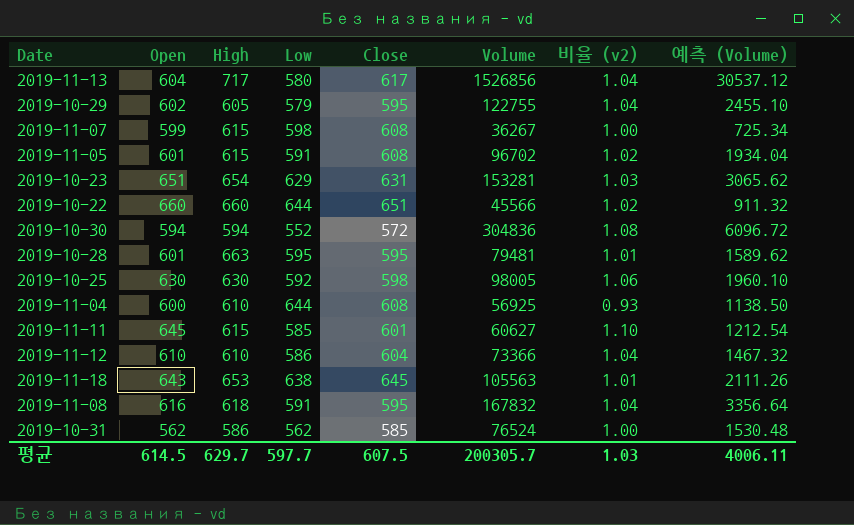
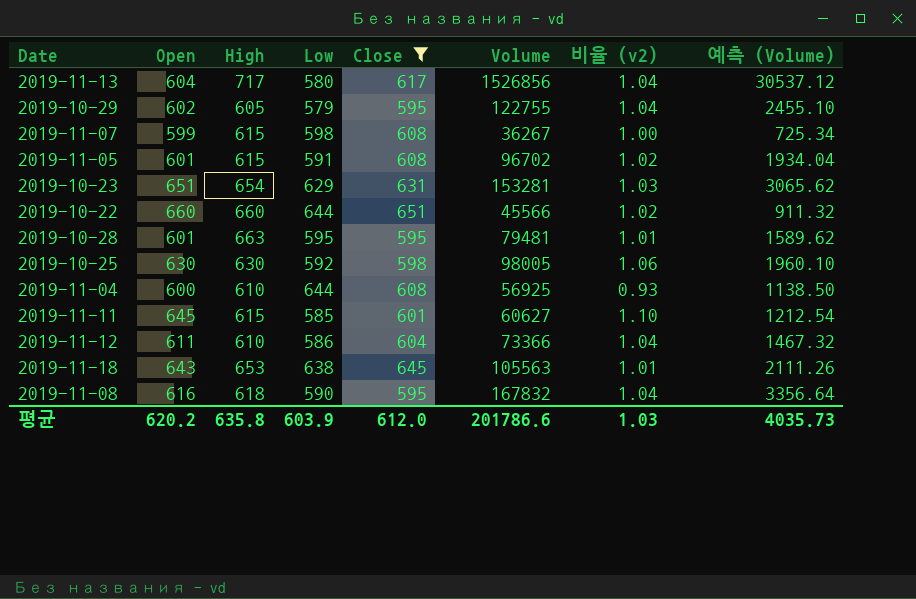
filter: none -> Close >= 595
2019-11-12 | Open: 610 -> 611
2019-11-08 | Low: 591 -> 590
평균 | Open: 614.5 -> 620.2
평균 | High: 629.7 -> 635.8
평균 | Low: 597.7 -> 603.9
평균 | Close: 607.5 -> 612.0
평균 | Volume: 200305.7 -> 201786.6
평균 | 예측 (Volume): 4006.11 -> 4035.73

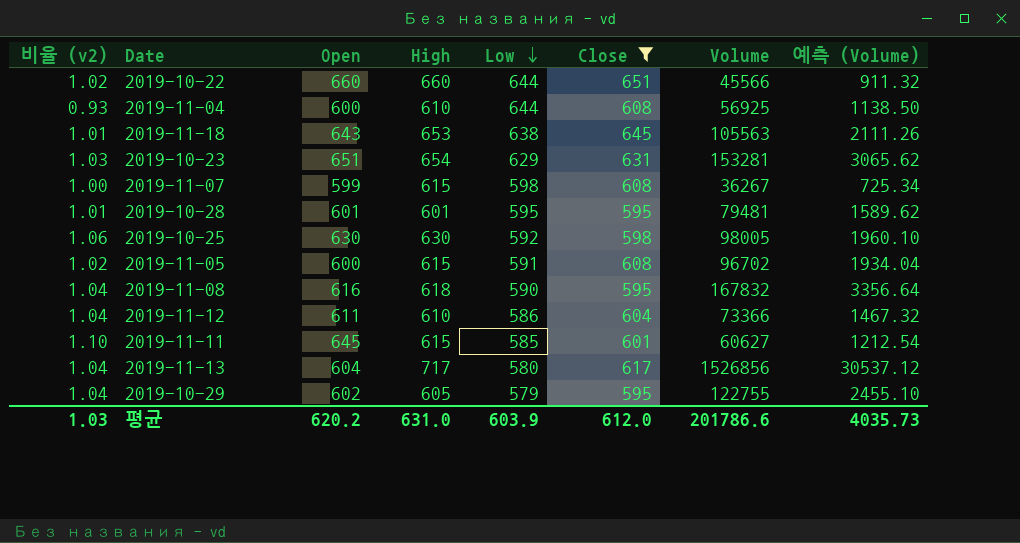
row order: none -> Low descending
column 비율 (v2) | position: 7 -> 1
2019-10-28 | High: 663 -> 601
2019-11-05 | Open: 601 -> 600
평균 | High: 635.8 -> 631.0

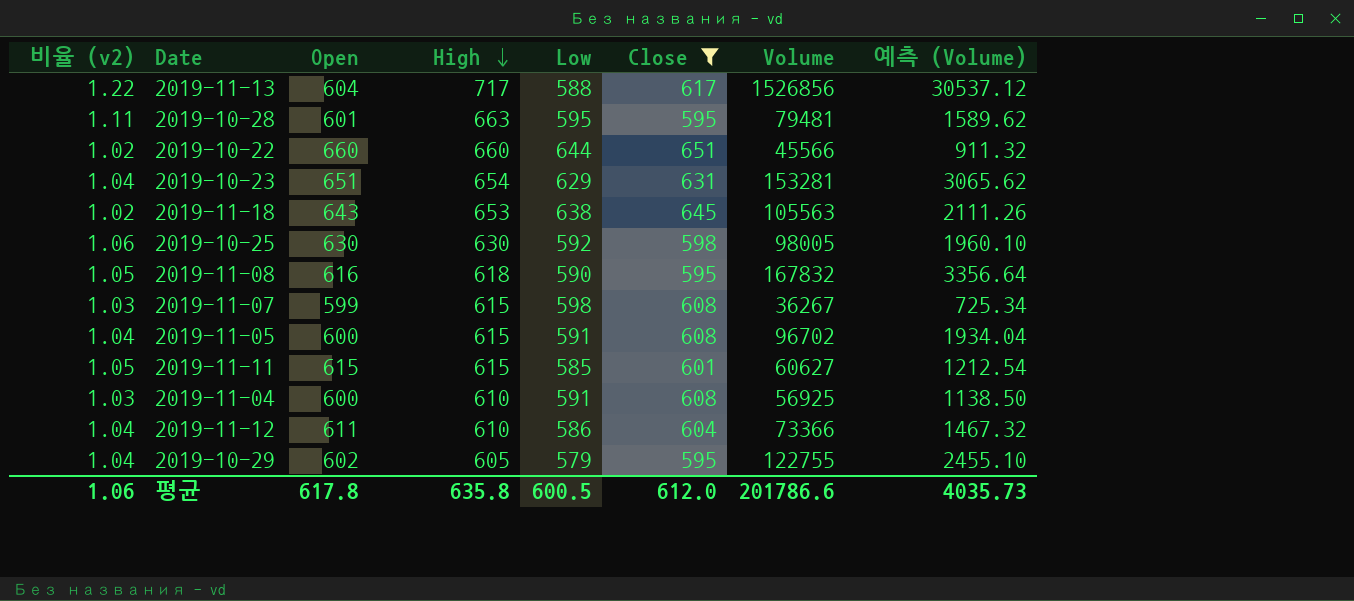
row order: Low descending -> High descending
column 비율 (v2) | formula: [Open] / [Low] -> [High] / [Low]
2019-11-13 | Low: 580 -> 588
2019-10-28 | High: 601 -> 663
2019-11-11 | Open: 645 -> 615
2019-11-04 | Low: 644 -> 591
평균 | 비율 (v2): 1.03 -> 1.06
평균 | Open: 620.2 -> 617.8
평균 | High: 631.0 -> 635.8
평균 | Low: 603.9 -> 600.5

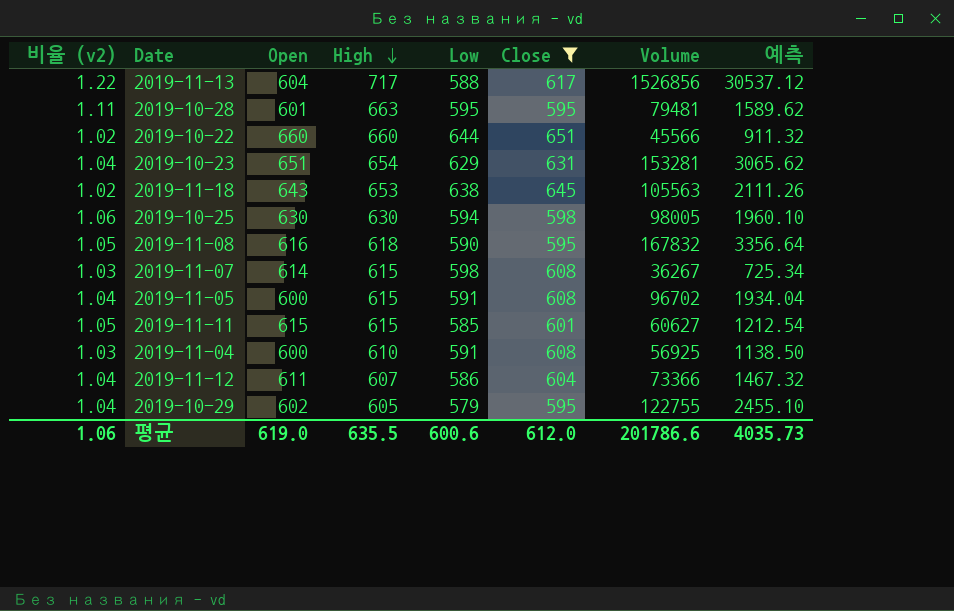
column name: 예측 (Volume) -> 예측
2019-10-25 | Low: 592 -> 594
2019-11-07 | Open: 599 -> 614
2019-11-12 | High: 610 -> 607
평균 | Open: 617.8 -> 619.0
평균 | High: 635.8 -> 635.5
평균 | Low: 600.5 -> 600.6

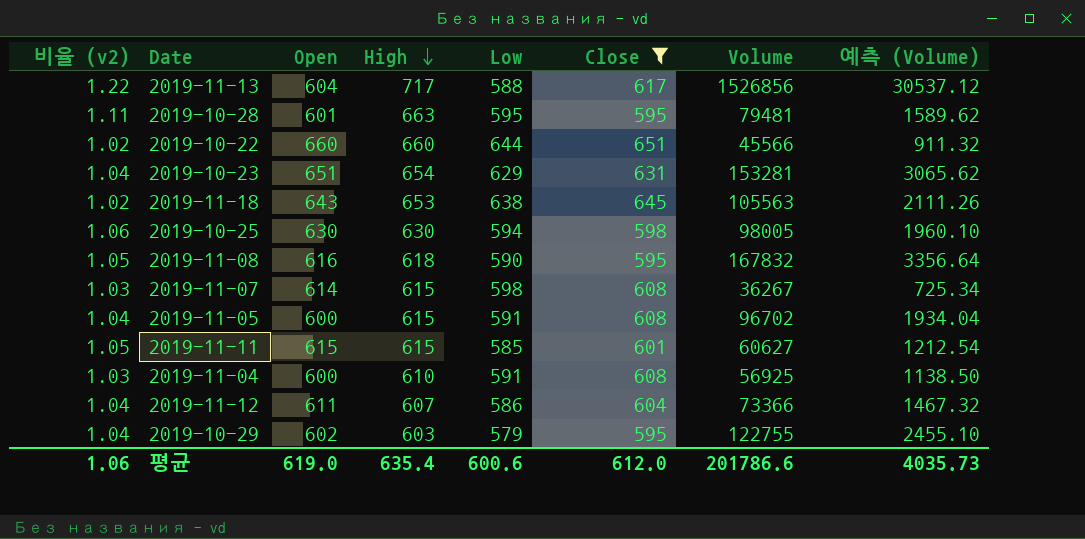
column name: 예측 -> 예측 (Volume)
2019-10-29 | High: 605 -> 603
평균 | High: 635.5 -> 635.4

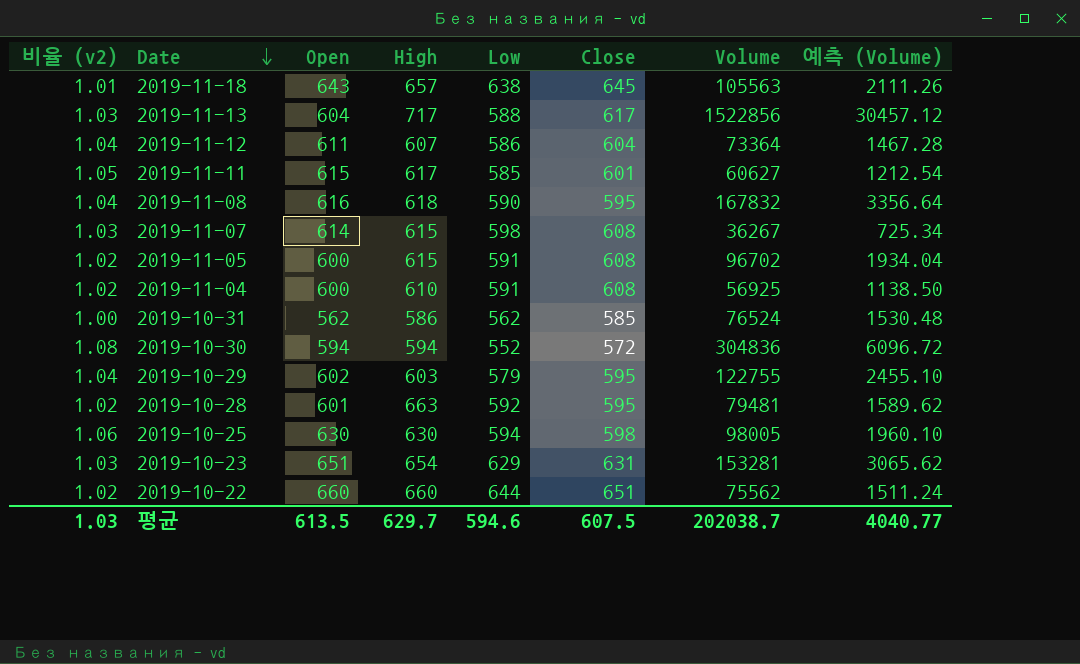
filter: Close >= 595 -> none
row order: High descending -> Date descending
column 비율 (v2) | formula: [High] / [Low] -> [Open] / [Low]
2019-11-18 | High: 653 -> 657
2019-11-13 | Volume: 1526856 -> 1522856
2019-11-13 | 예측 (Volume): 30537.12 -> 30457.12
2019-11-12 | Volume: 73366 -> 73364
2019-11-12 | 예측 (Volume): 1467.32 -> 1467.28
2019-11-11 | High: 615 -> 617
2019-10-28 | Low: 595 -> 592
2019-10-22 | Volume: 45566 -> 75562
2019-10-22 | 예측 (Volume): 911.32 -> 1511.24
평균 | 비율 (v2): 1.06 -> 1.03
평균 | Open: 619.0 -> 613.5
평균 | High: 635.4 -> 629.7
평균 | Low: 600.6 -> 594.6
평균 | Close: 612.0 -> 607.5
평균 | Volume: 201786.6 -> 202038.7
평균 | 예측 (Volume): 4035.73 -> 4040.77

